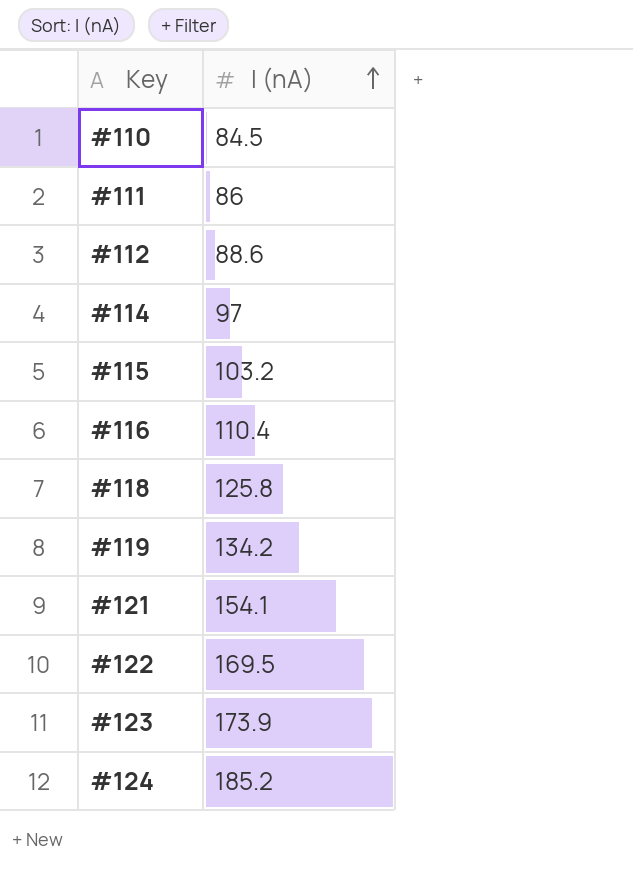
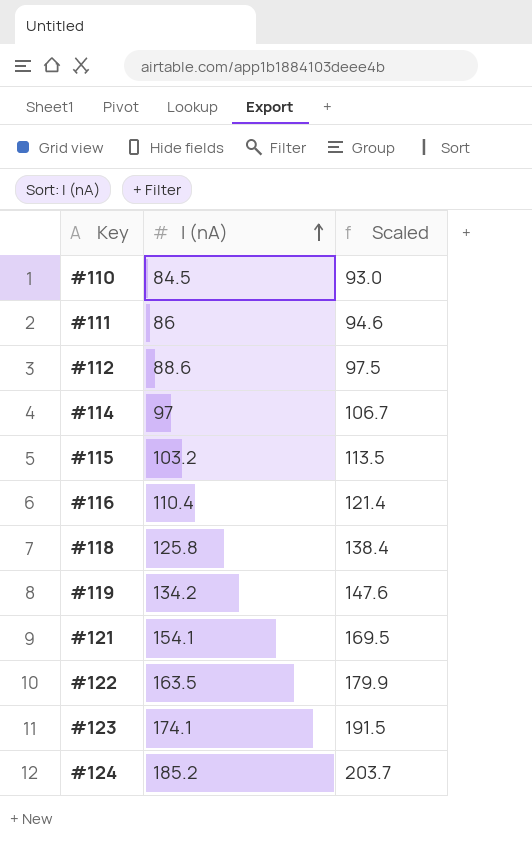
column Scaled | formula: none -> [I (nA)] * 1.1
#122 | I (nA): 169.5 -> 163.5
#123 | I (nA): 173.9 -> 174.1

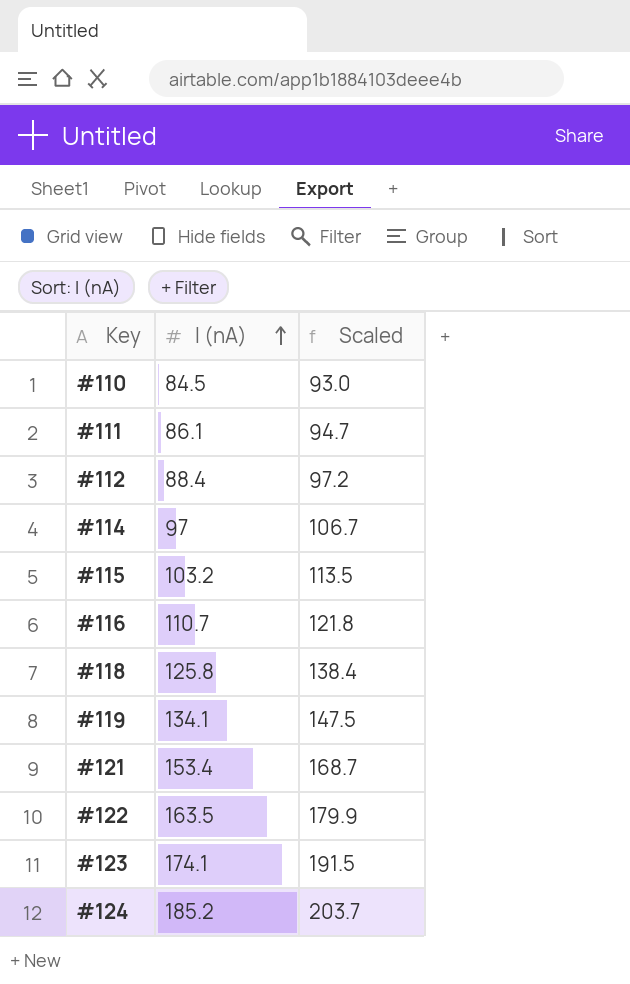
#111 | I (nA): 86 -> 86.1
#111 | Scaled: 94.6 -> 94.7
#112 | I (nA): 88.6 -> 88.4
#112 | Scaled: 97.5 -> 97.2
#116 | I (nA): 110.4 -> 110.7
#116 | Scaled: 121.4 -> 121.8
#119 | I (nA): 134.2 -> 134.1
#119 | Scaled: 147.6 -> 147.5
#121 | I (nA): 154.1 -> 153.4
#121 | Scaled: 169.5 -> 168.7

